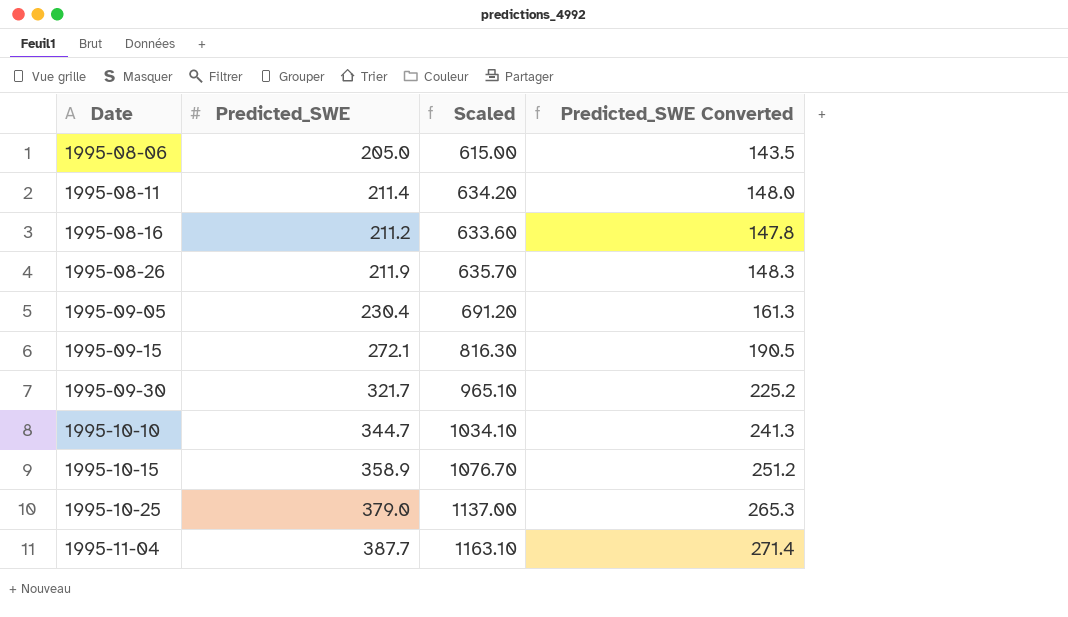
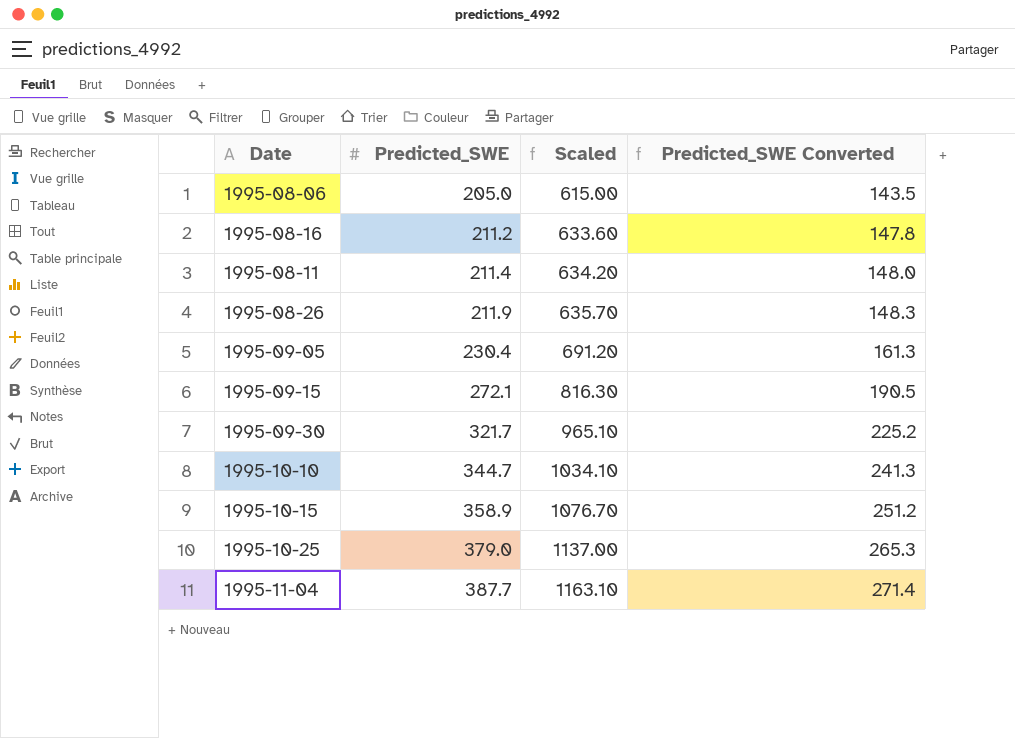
row order: Date ascending -> Predicted_SWE ascending

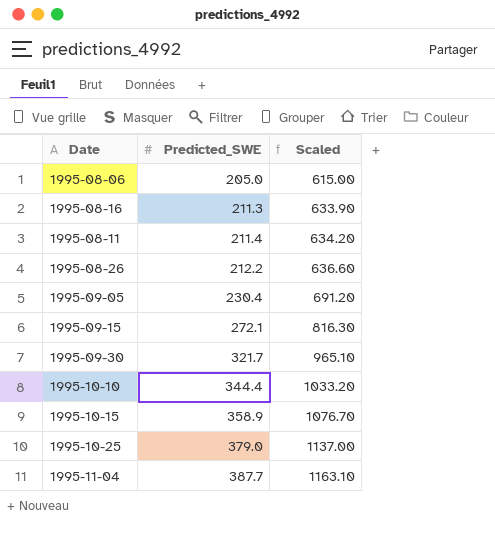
column Predicted_SWE Converted | formula: [Predicted_SWE] * 0.7 -> none
1995-08-16 | Predicted_SWE: 211.2 -> 211.3
1995-08-16 | Scaled: 633.60 -> 633.90
1995-08-26 | Predicted_SWE: 211.9 -> 212.2
1995-08-26 | Scaled: 635.70 -> 636.60
1995-10-10 | Predicted_SWE: 344.7 -> 344.4
1995-10-10 | Scaled: 1034.10 -> 1033.20

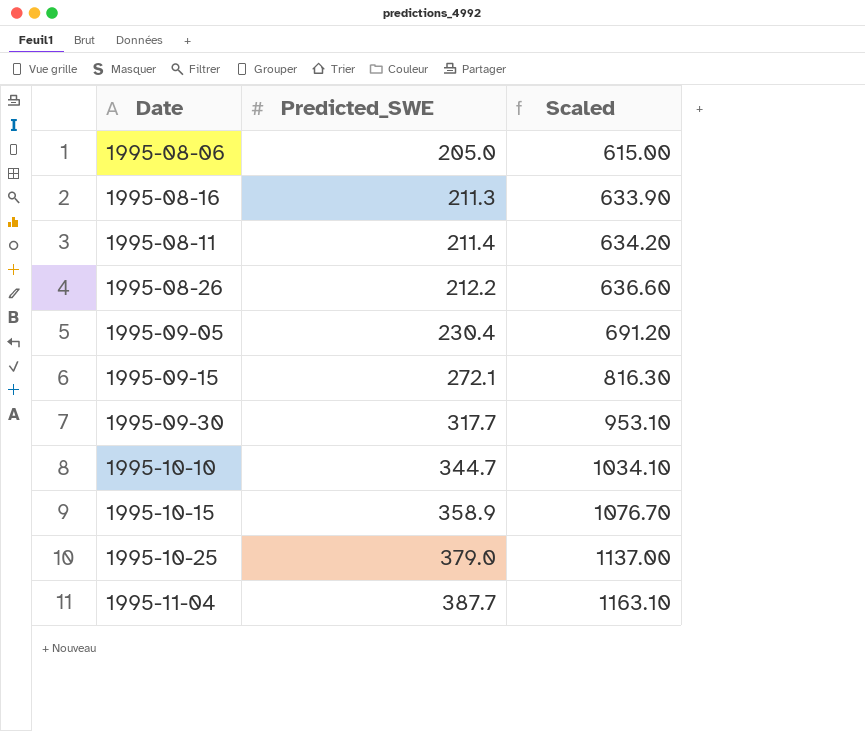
1995-09-30 | Predicted_SWE: 321.7 -> 317.7
1995-09-30 | Scaled: 965.10 -> 953.10
1995-10-10 | Predicted_SWE: 344.4 -> 344.7
1995-10-10 | Scaled: 1033.20 -> 1034.10

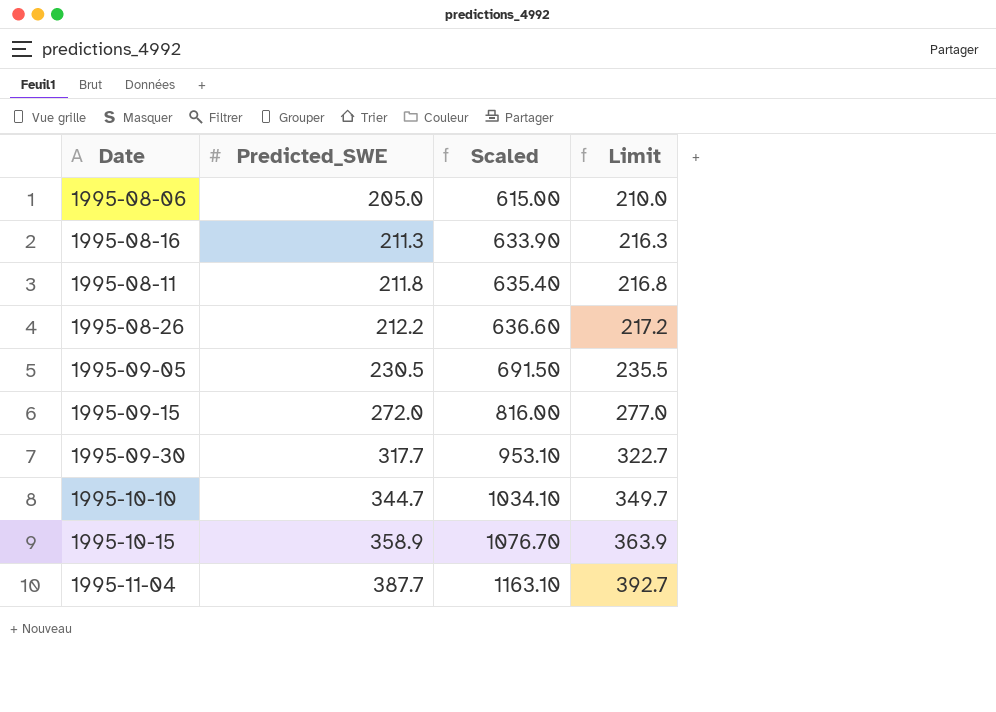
column Limit | formula: none -> [Predicted_SWE] + 5
row 1995-10-25: 379.0 | 1137.00 -> none
1995-08-11 | Predicted_SWE: 211.4 -> 211.8
1995-08-11 | Scaled: 634.20 -> 635.40
1995-09-05 | Predicted_SWE: 230.4 -> 230.5
1995-09-05 | Scaled: 691.20 -> 691.50
1995-09-15 | Predicted_SWE: 272.1 -> 272.0
1995-09-15 | Scaled: 816.30 -> 816.00

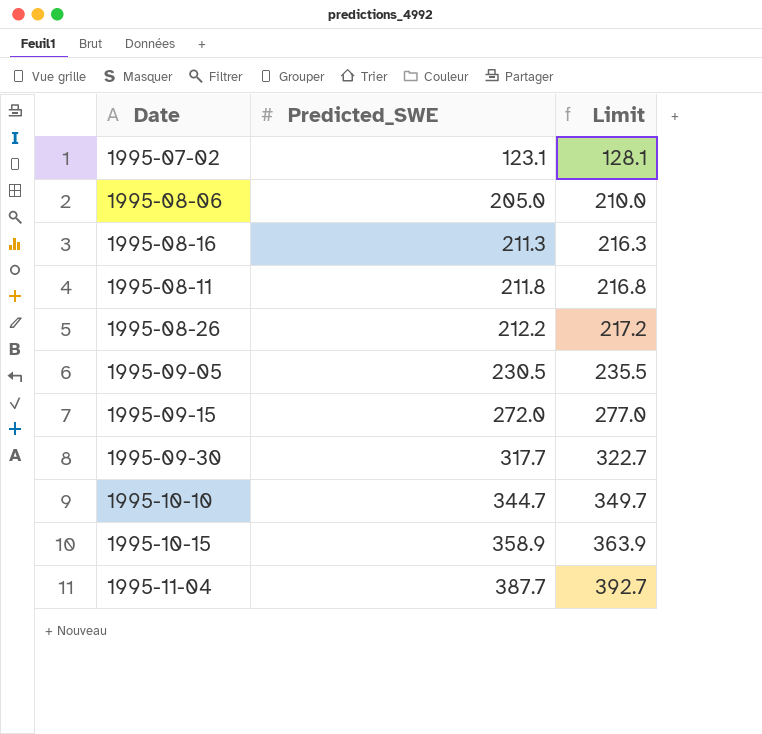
column Scaled | formula: [Predicted_SWE] * 3 -> none
row 1995-07-02: none -> 123.1 | 128.1

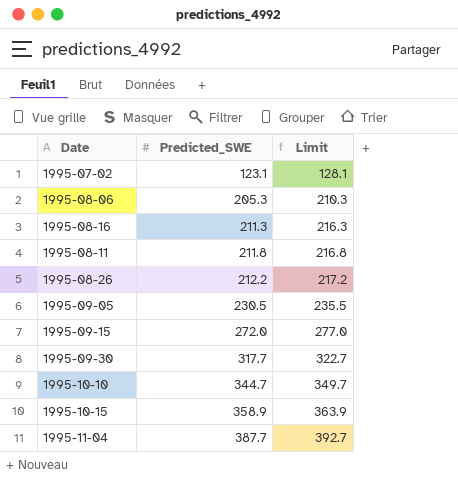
1995-08-06 | Predicted_SWE: 205.0 -> 205.3
1995-08-06 | Limit: 210.0 -> 210.3

